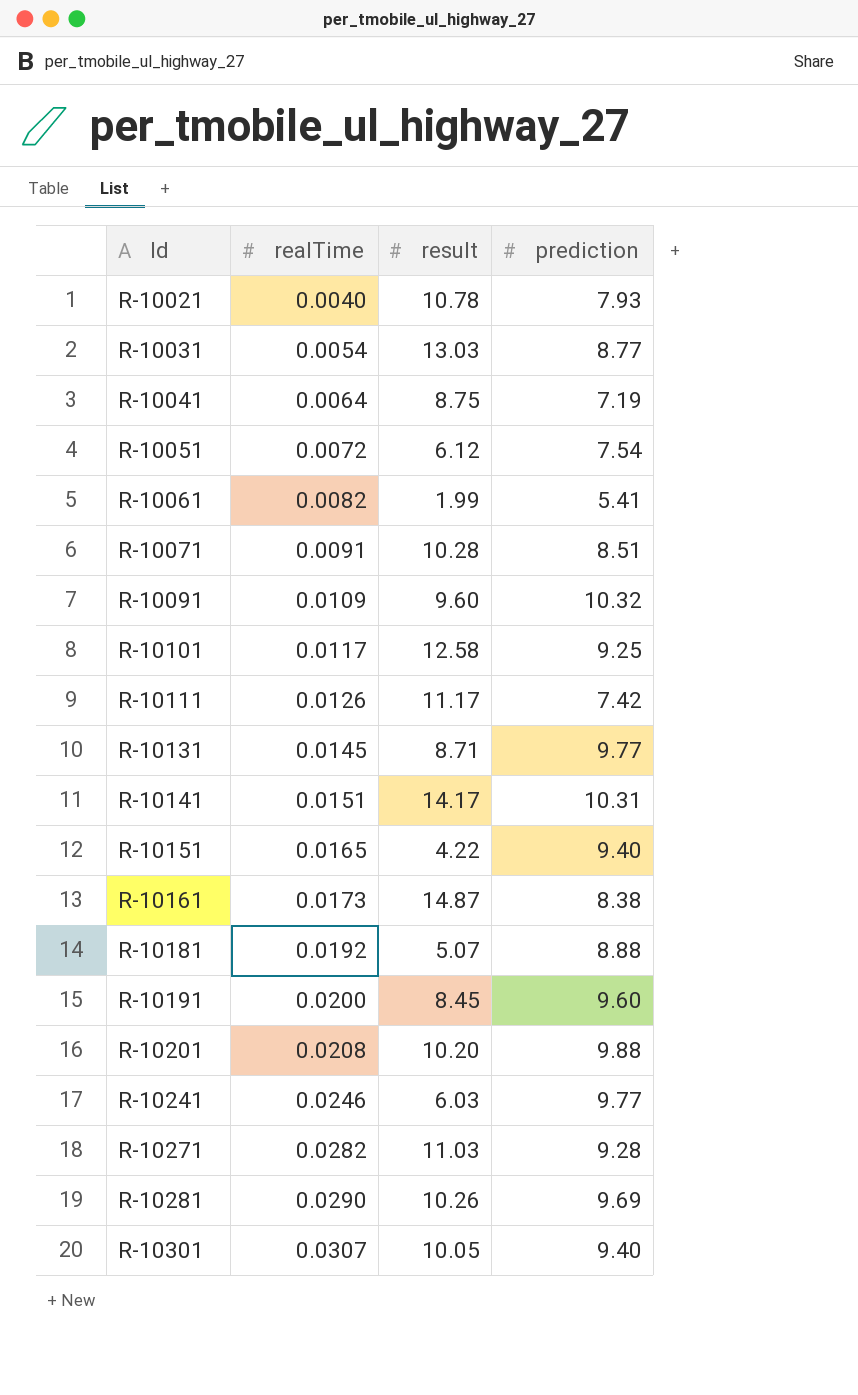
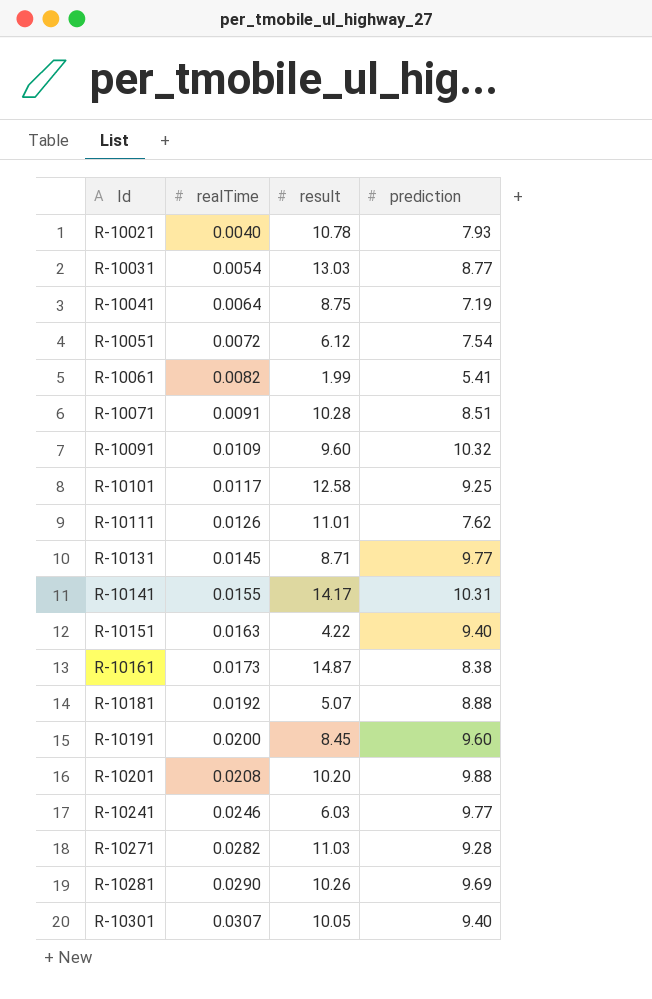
R-10111 | result: 11.17 -> 11.01
R-10111 | prediction: 7.42 -> 7.62
R-10141 | realTime: 0.0151 -> 0.0155
R-10151 | realTime: 0.0165 -> 0.0163

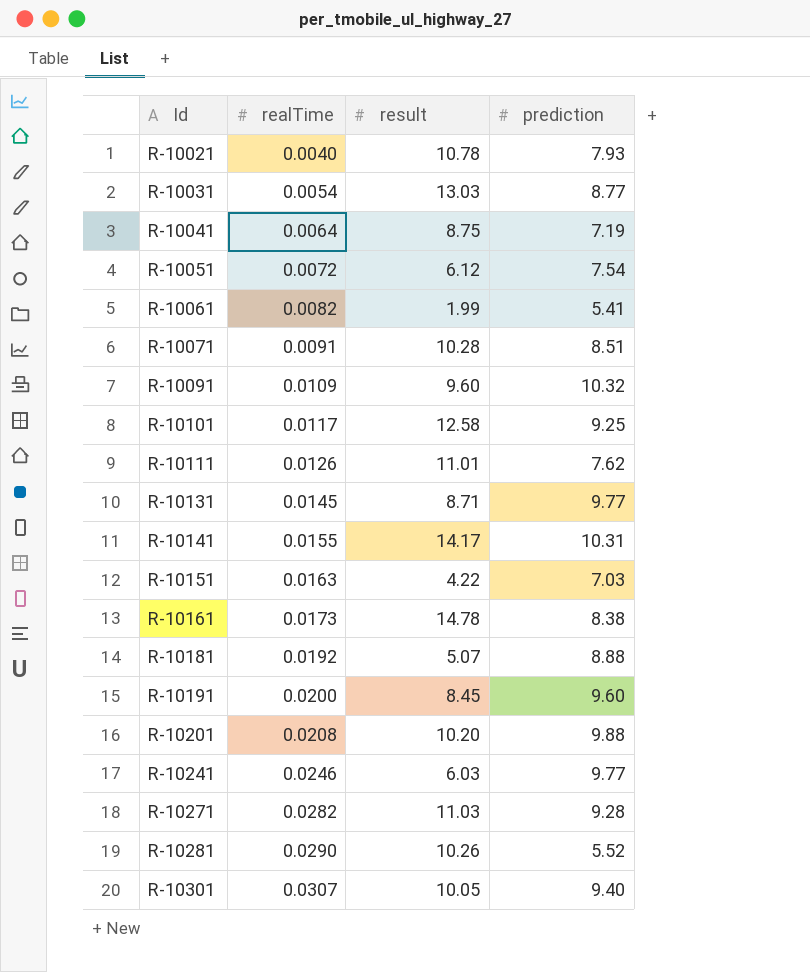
R-10151 | prediction: 9.40 -> 7.03
R-10161 | result: 14.87 -> 14.78
R-10281 | prediction: 9.69 -> 5.52

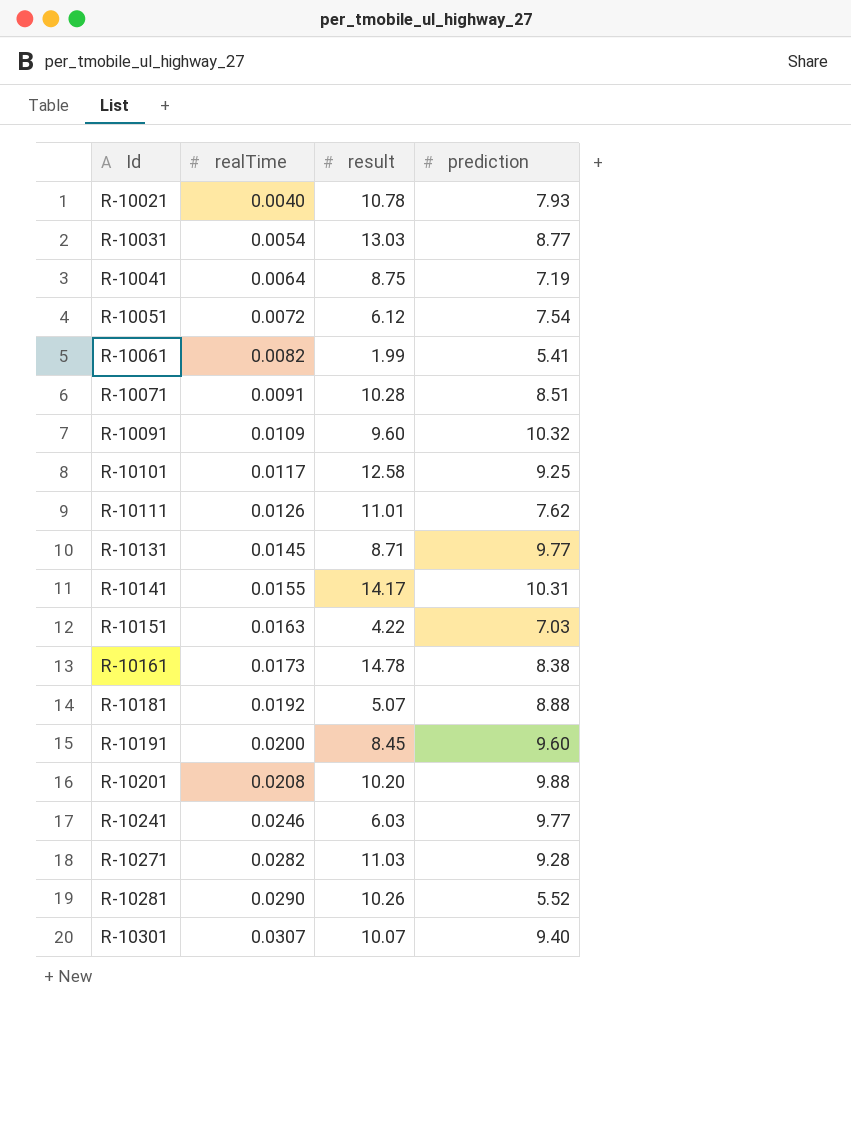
R-10301 | result: 10.05 -> 10.07

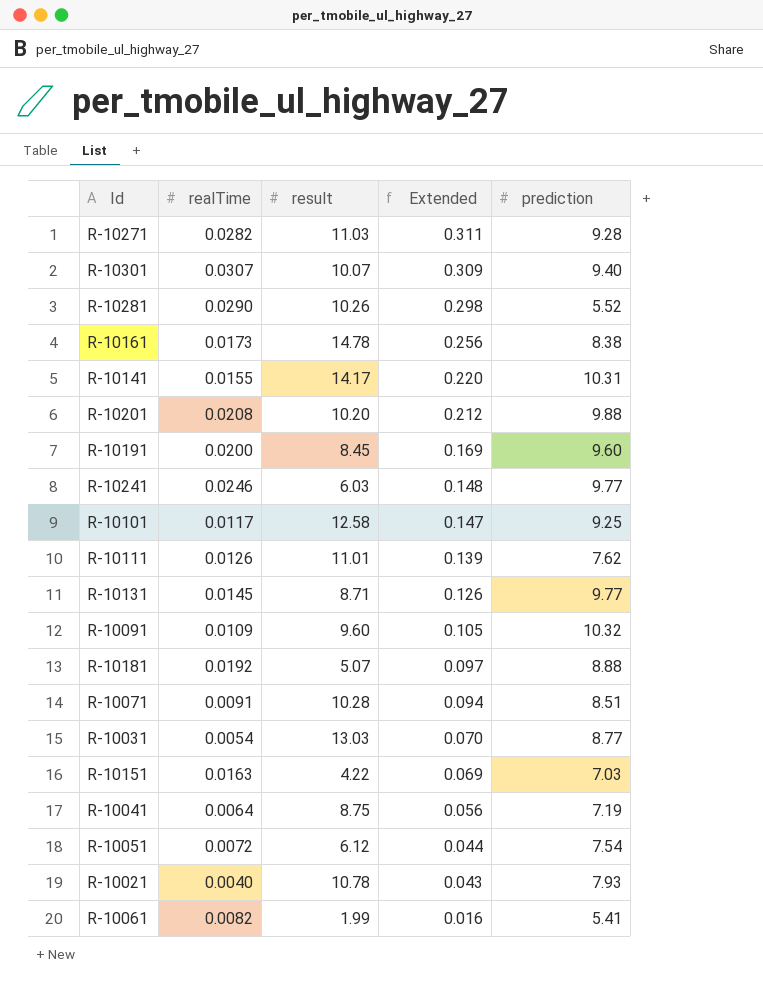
row order: Id ascending -> Extended descending
column Extended | formula: none -> [realTime] * [result]

